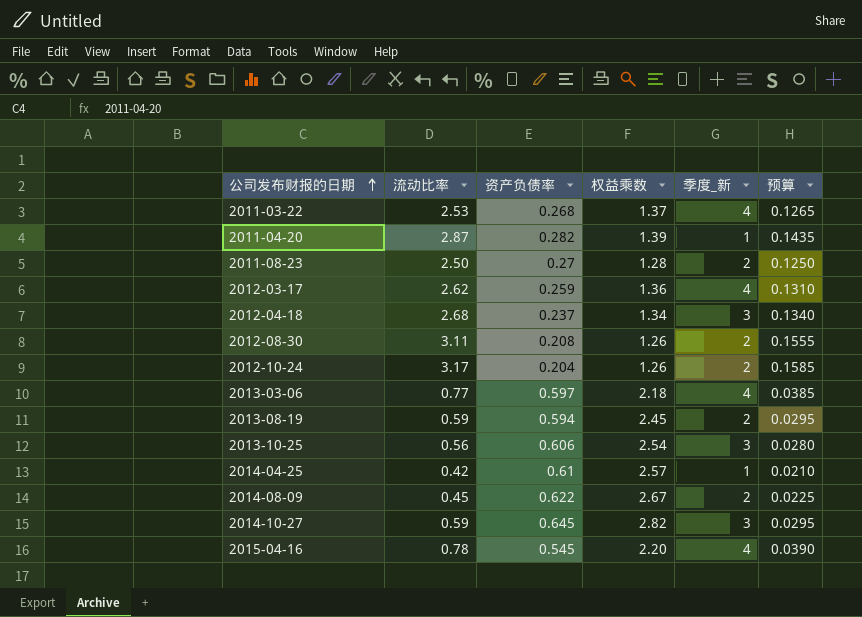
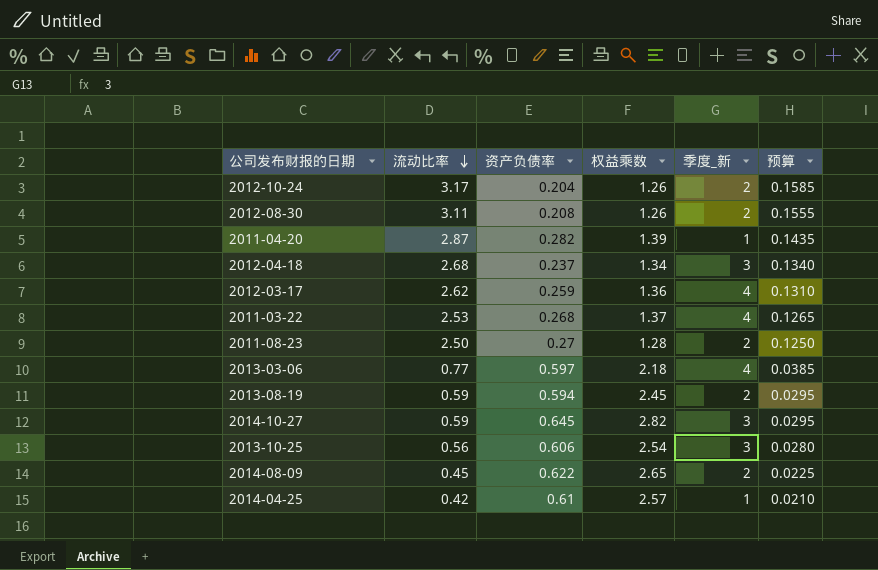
row order: 公司发布财报的日期 ascending -> 流动比率 descending
row 2015-04-16: 0.78 | 0.545 | 2.20 | 4 | 0.0390 -> none
2014-08-09 | 权益乘数: 2.67 -> 2.65

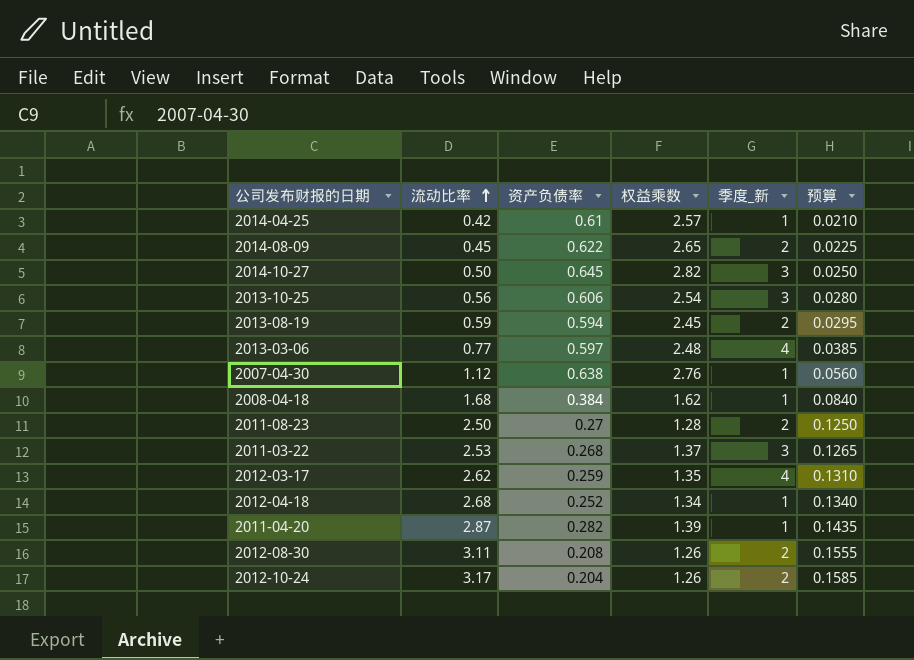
row order: 流动比率 descending -> 流动比率 ascending
2014-10-27 | 流动比率: 0.59 -> 0.50
2014-10-27 | 预算: 0.0295 -> 0.0250
2013-03-06 | 权益乘数: 2.18 -> 2.48
row 2007-04-30: none -> 1.12 | 0.638 | 2.76 | 1 | 0.0560
row 2008-04-18: none -> 1.68 | 0.384 | 1.62 | 1 | 0.0840
2011-03-22 | 季度_新: 4 -> 3
2012-03-17 | 权益乘数: 1.36 -> 1.35
2012-04-18 | 资产负债率: 0.237 -> 0.252
2012-04-18 | 季度_新: 3 -> 1

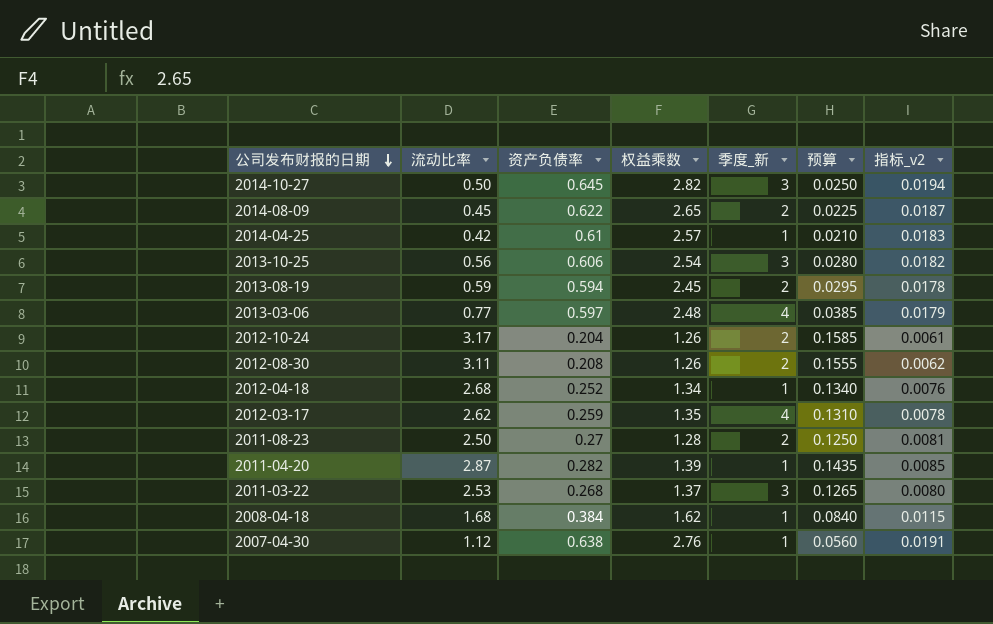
row order: 流动比率 ascending -> 公司发布财报的日期 descending
column 指标_v2 | formula: none -> [资产负债率] * 0.03

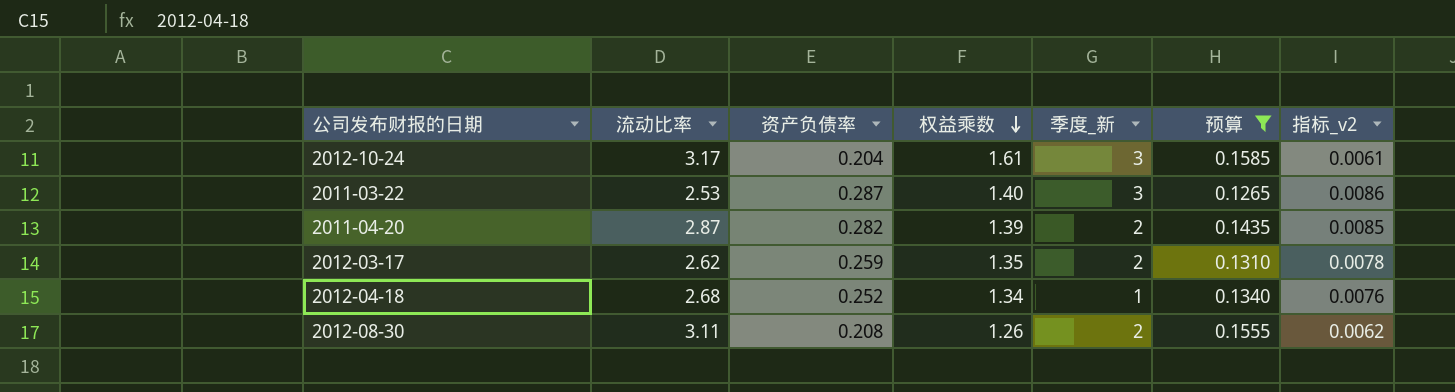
filter: none -> 预算 >= 0.1265
row order: 公司发布财报的日期 descending -> 权益乘数 descending
2012-10-24 | 权益乘数: 1.26 -> 1.61
2012-10-24 | 季度_新: 2 -> 3
2011-03-22 | 资产负债率: 0.268 -> 0.287
2011-03-22 | 权益乘数: 1.37 -> 1.40
2011-03-22 | 指标_v2: 0.0080 -> 0.0086
2011-04-20 | 季度_新: 1 -> 2
2012-03-17 | 季度_新: 4 -> 2

